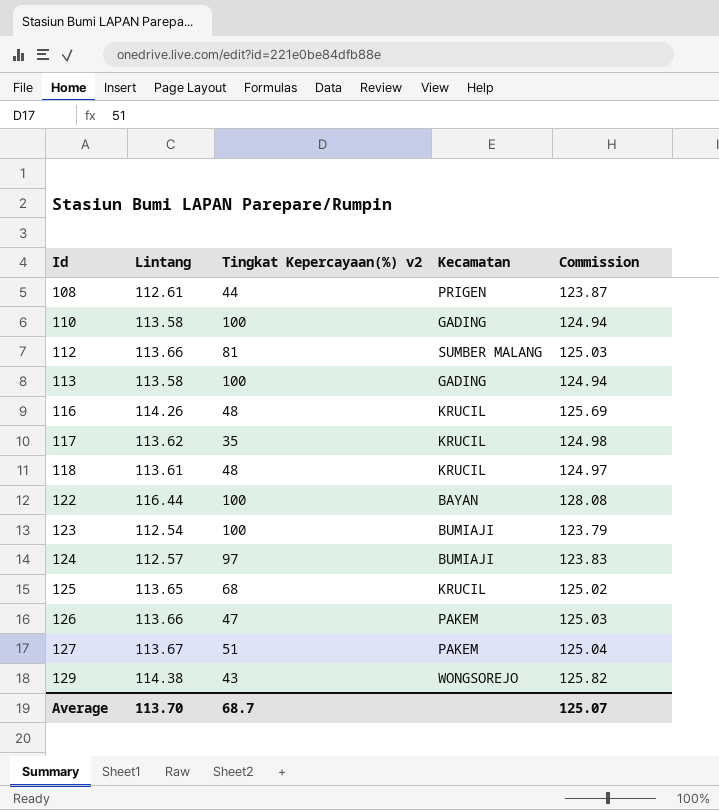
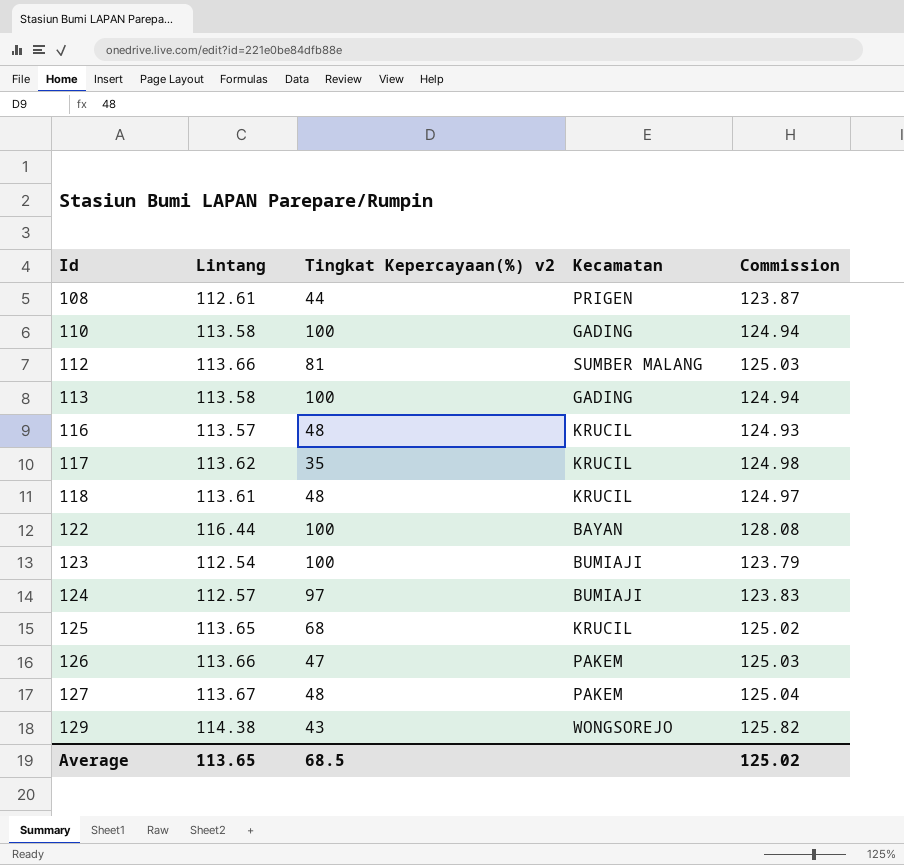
116 | Lintang: 114.26 -> 113.57
116 | Commission: 125.69 -> 124.93
127 | Tingkat Kepercayaan(%) v2: 51 -> 48
Average | Lintang: 113.70 -> 113.65
Average | Tingkat Kepercayaan(%) v2: 68.7 -> 68.5
Average | Commission: 125.07 -> 125.02

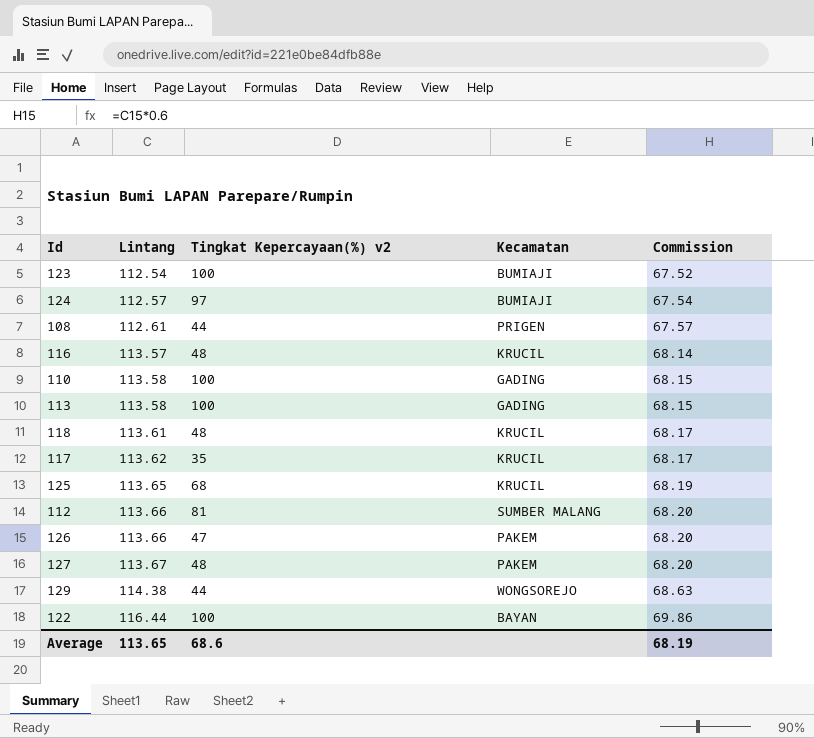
row order: Id ascending -> Lintang ascending
column Commission | formula: [Lintang] * 1.1 -> [Lintang] * 0.6
129 | Tingkat Kepercayaan(%) v2: 43 -> 44
Average | Tingkat Kepercayaan(%) v2: 68.5 -> 68.6
Average | Commission: 125.02 -> 68.19

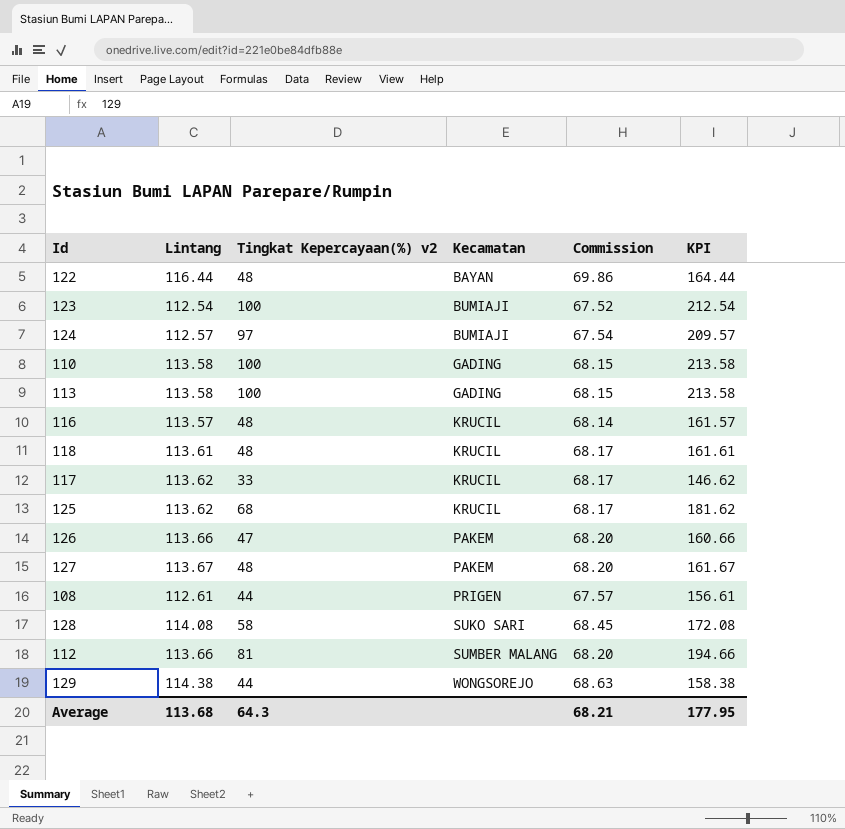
row order: Lintang ascending -> Kecamatan ascending
column KPI | formula: none -> [Lintang] + [Tingkat Kepercayaan(%) v2]
122 | Tingkat Kepercayaan(%) v2: 100 -> 48
117 | Tingkat Kepercayaan(%) v2: 35 -> 33
125 | Lintang: 113.65 -> 113.62
125 | Commission: 68.19 -> 68.17
row 128: none -> 114.08 | 58 | SUKO SARI | 68.45 | 172.08
Average | Lintang: 113.65 -> 113.68
Average | Tingkat Kepercayaan(%) v2: 68.6 -> 64.3
Average | Commission: 68.19 -> 68.21

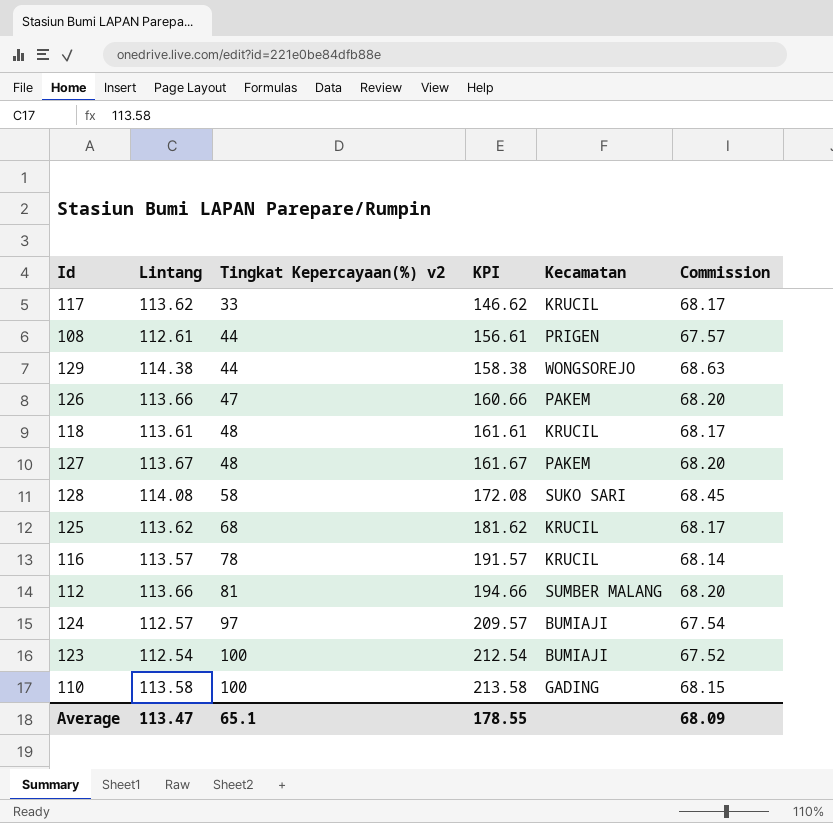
row order: Kecamatan ascending -> Tingkat Kepercayaan(%) v2 ascending
column KPI | position: 6 -> 4
row 122: 116.44 | 48 | BAYAN | 69.86 | 164.44 -> none
row 113: 113.58 | 100 | GADING | 68.15 | 213.58 -> none
116 | Tingkat Kepercayaan(%) v2: 48 -> 78
116 | KPI: 161.57 -> 191.57
Average | Lintang: 113.68 -> 113.47
Average | Tingkat Kepercayaan(%) v2: 64.3 -> 65.1
Average | KPI: 177.95 -> 178.55
Average | Commission: 68.21 -> 68.09

